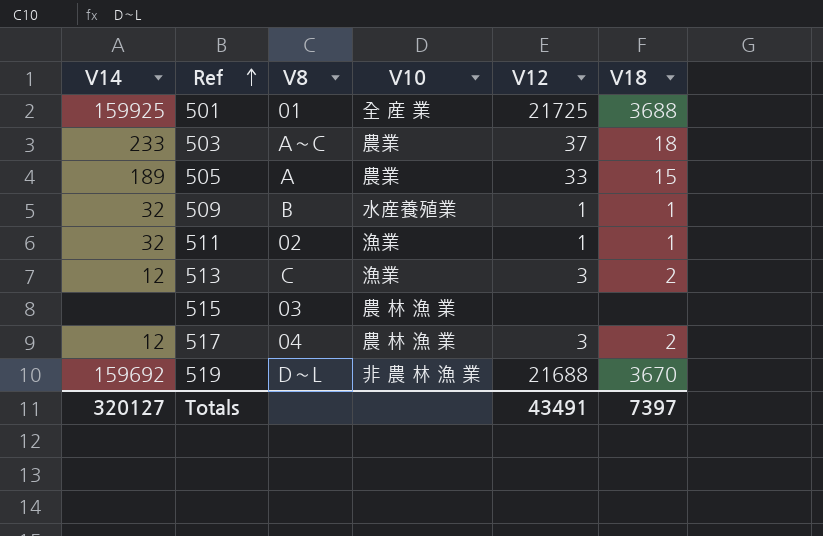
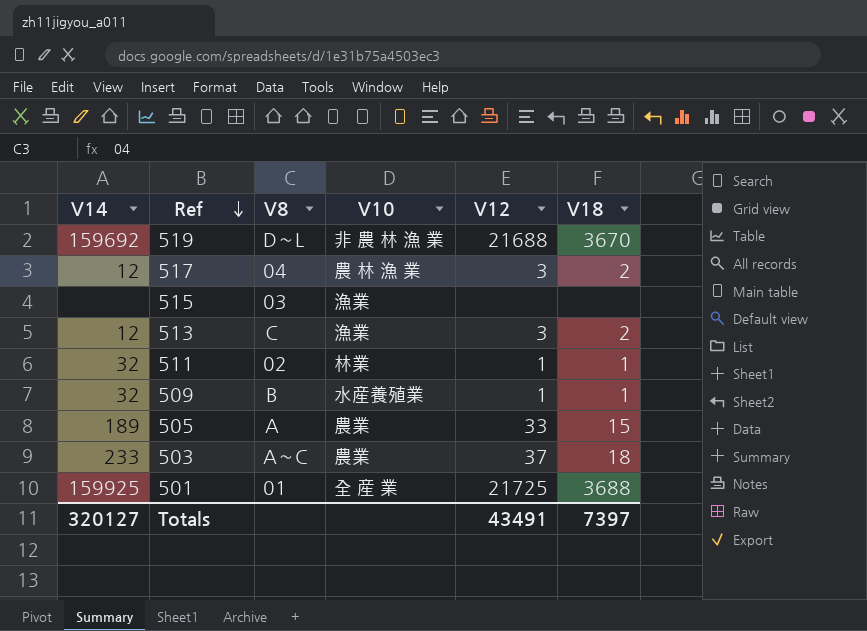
row order: Ref ascending -> Ref descending
515 | V10: 農 林 漁 業 -> 漁業
511 | V10: 漁業 -> 林業

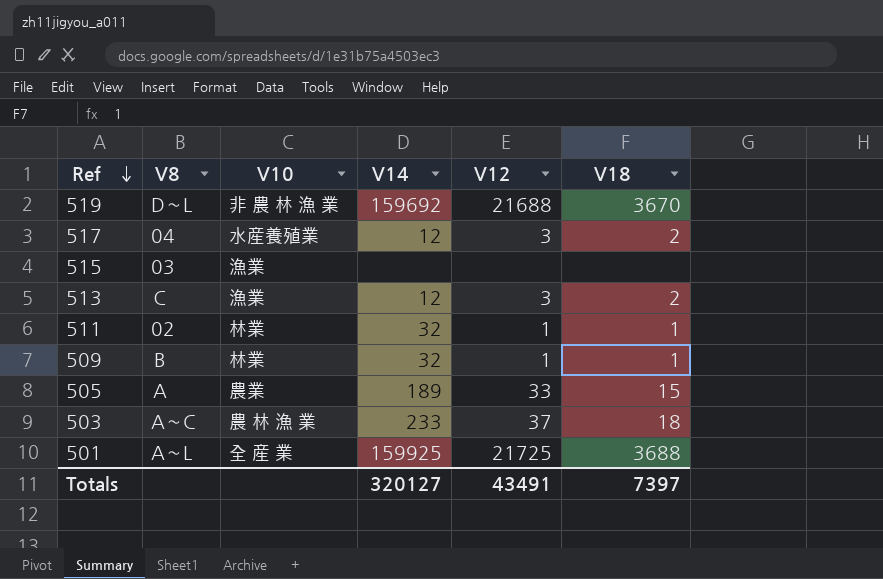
column V14 | position: 1 -> 4
517 | V10: 農 林 漁 業 -> 水産養殖業
509 | V10: 水産養殖業 -> 林業
503 | V10: 農業 -> 農 林 漁 業
501 | V8: 01 -> A～L

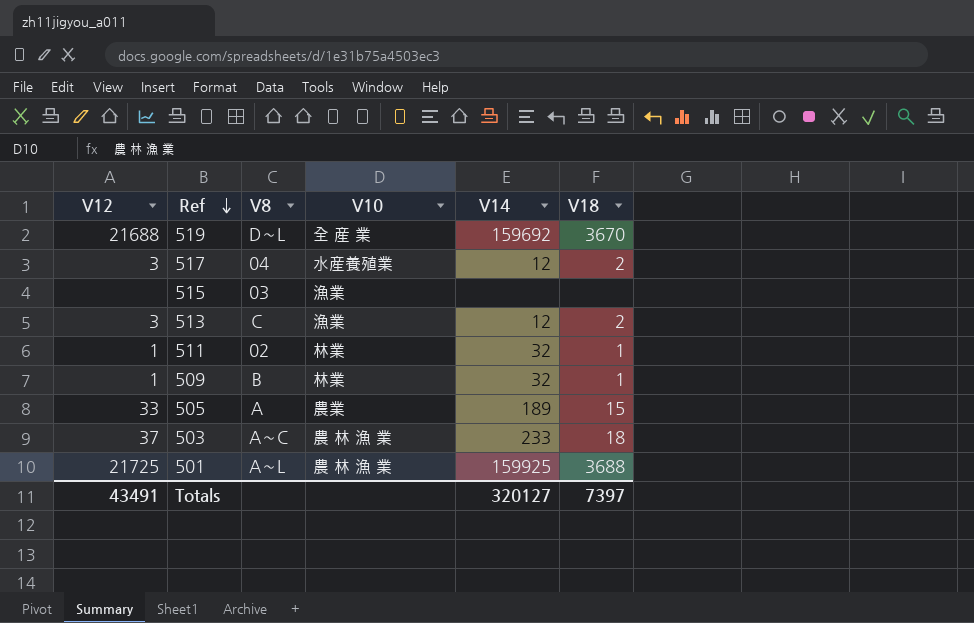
column V12 | position: 5 -> 1
519 | V10: 非 農 林 漁 業 -> 全 産 業
501 | V10: 全 産 業 -> 農 林 漁 業

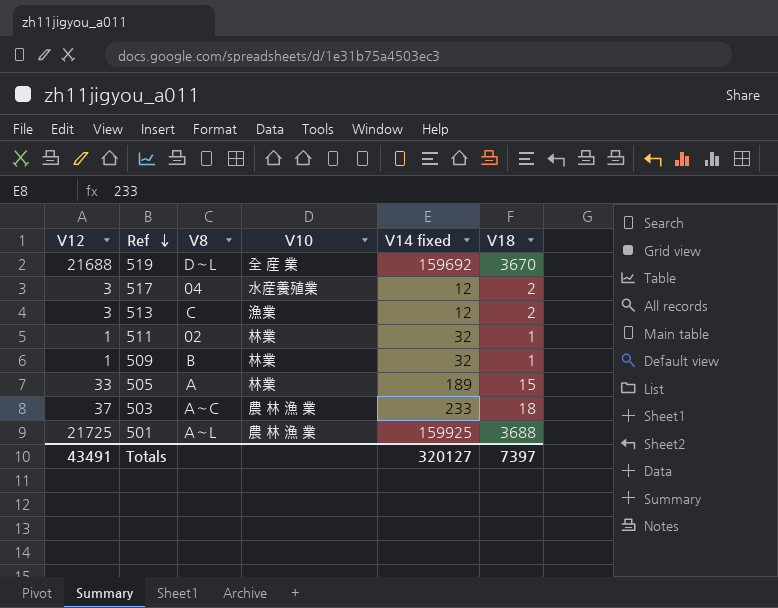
column name: V14 -> V14 fixed
row 515: none | 03 | 漁業 | none | none -> none
505 | V10: 農業 -> 林業

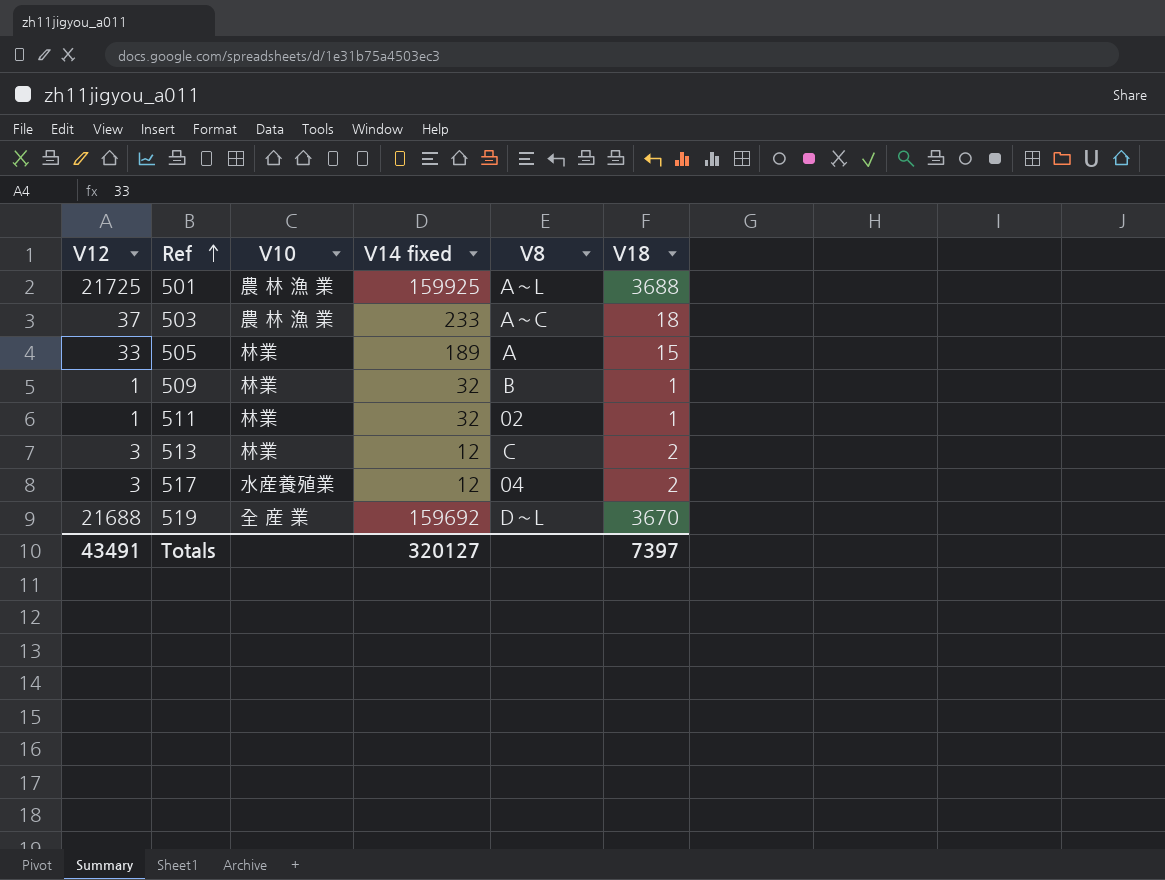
row order: Ref descending -> Ref ascending
column V8 | position: 3 -> 5
513 | V10: 漁業 -> 林業

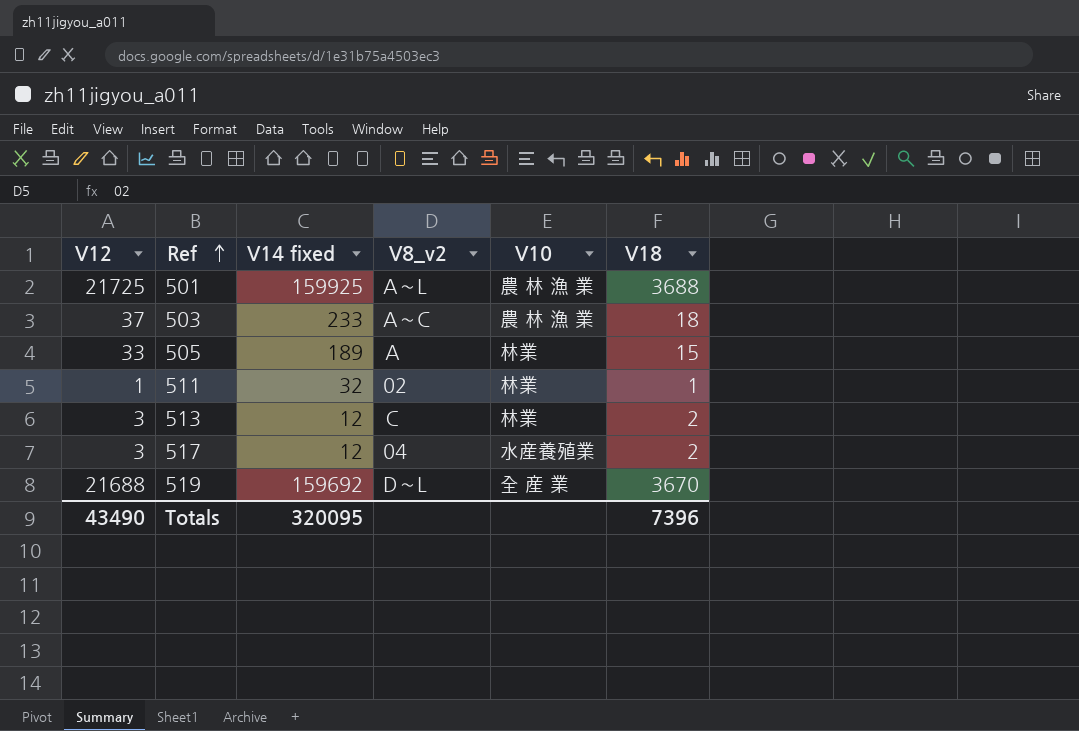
column name: V8 -> V8_v2
column V10 | position: 3 -> 5
row 509: 1 | 林業 | 32 | Ｂ | 1 -> none
Totals | V12: 43491 -> 43490
Totals | V14 fixed: 320127 -> 320095
Totals | V18: 7397 -> 7396

